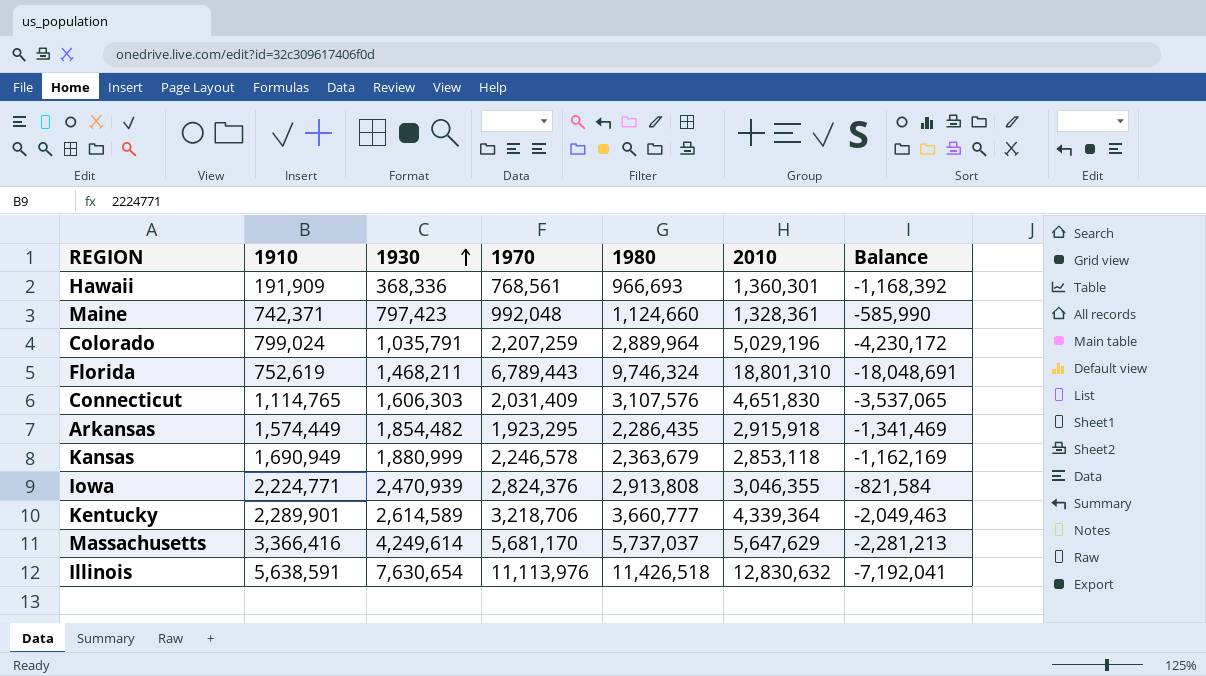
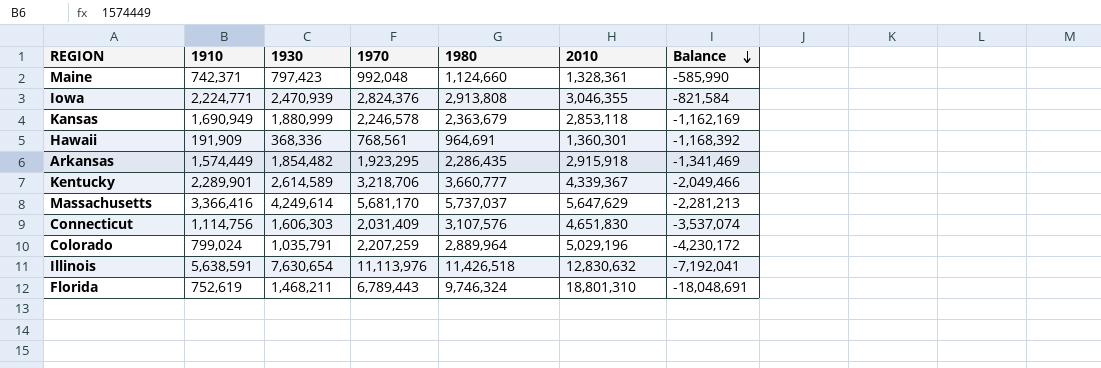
row order: 1930 ascending -> Balance descending
Hawaii | 1980: 966,693 -> 964,691
Kentucky | 2010: 4,339,364 -> 4,339,367
Kentucky | Balance: -2,049,463 -> -2,049,466
Connecticut | 1910: 1,114,765 -> 1,114,756
Connecticut | Balance: -3,537,065 -> -3,537,074

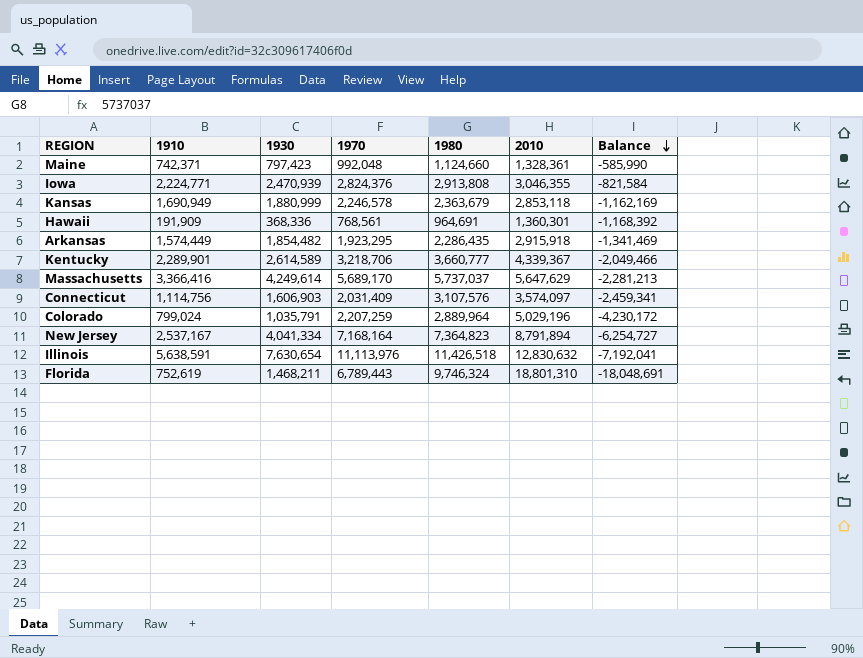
Massachusetts | 1970: 5,681,170 -> 5,689,170
Connecticut | 1930: 1,606,303 -> 1,606,903
Connecticut | 2010: 4,651,830 -> 3,574,097
Connecticut | Balance: -3,537,074 -> -2,459,341
row New Jersey: none -> 2,537,167 | 4,041,334 | 7,168,164 | 7,364,823 | 8,791,894 | -6,254,727

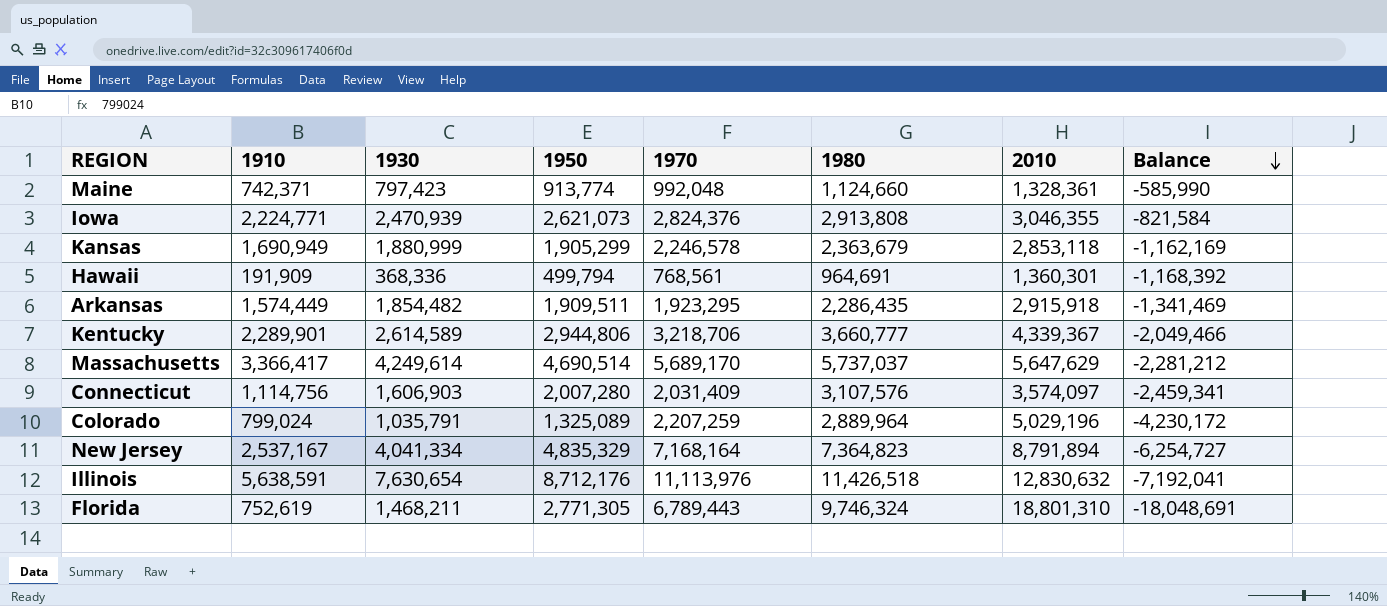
column 1950 | position: none -> 4
Massachusetts | 1910: 3,366,416 -> 3,366,417
Massachusetts | Balance: -2,281,213 -> -2,281,212

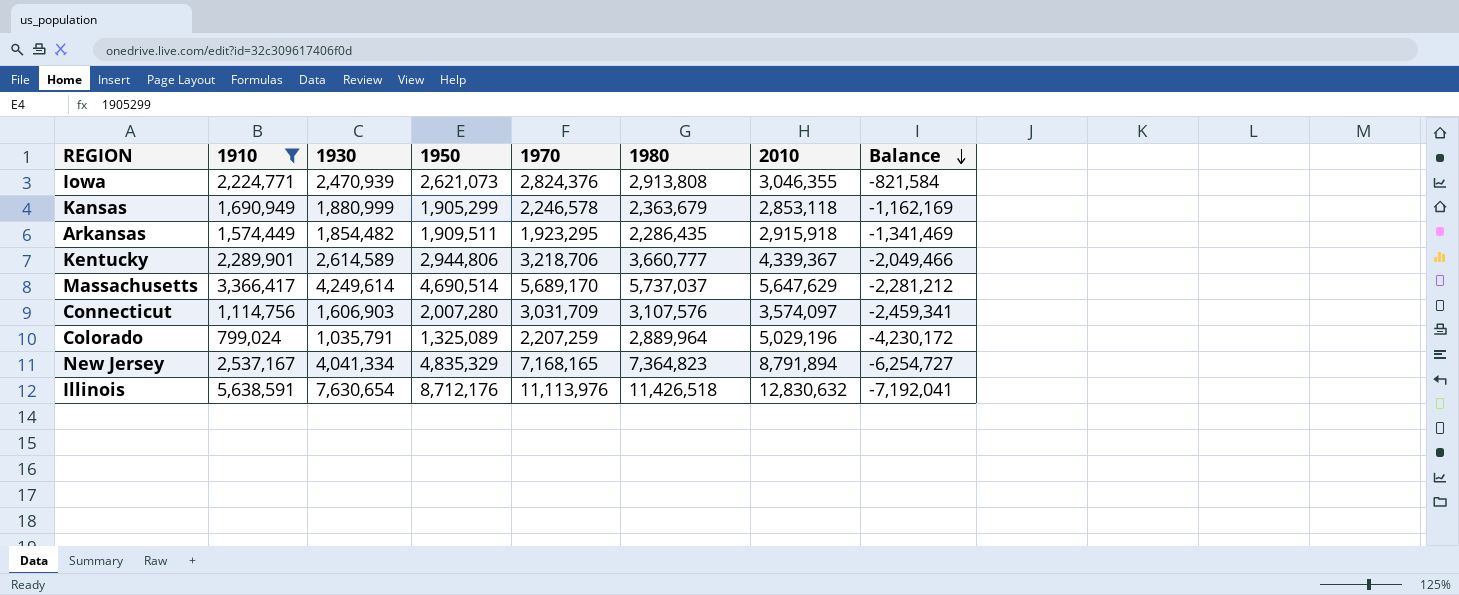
filter: none -> 1910 >= 799,024
Connecticut | 1970: 2,031,409 -> 3,031,709
New Jersey | 1970: 7,168,164 -> 7,168,165

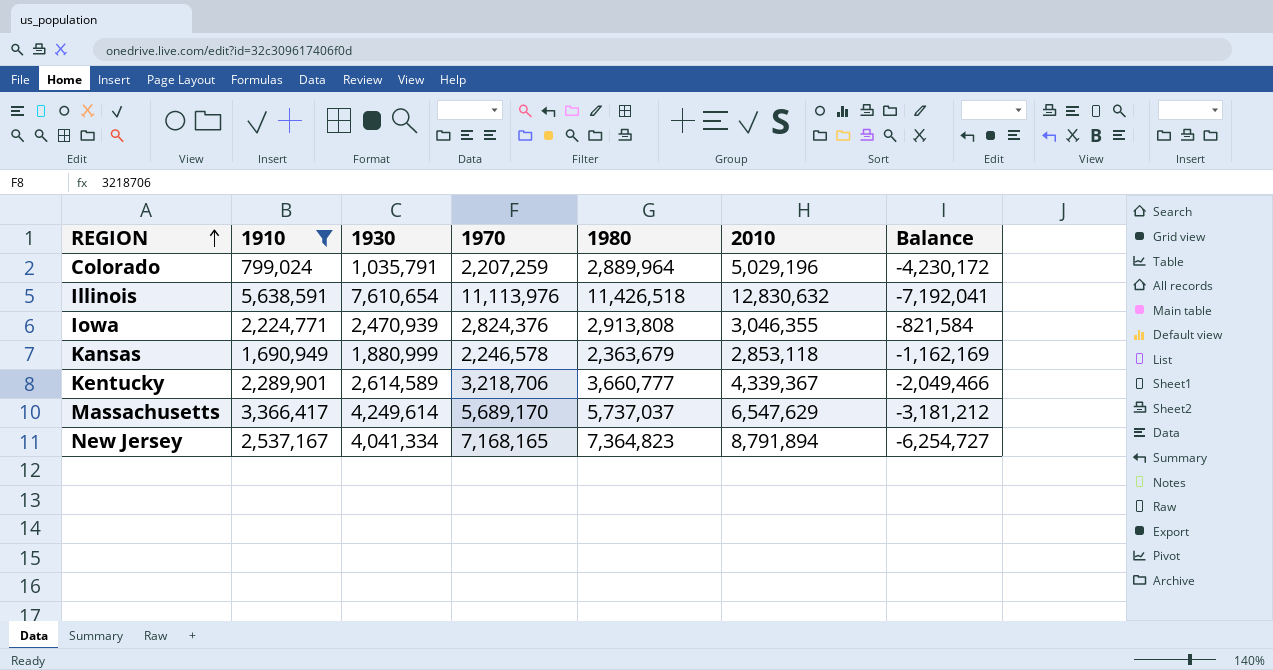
row order: Balance descending -> REGION ascending
column 1950 | position: 4 -> none
row Arkansas: 1,574,449 | 1,854,482 | 1,909,511 | 1,923,295 | 2,286,435 | 2,915,918 | -1,341,469 -> none
row Connecticut: 1,114,756 | 1,606,903 | 2,007,280 | 3,031,709 | 3,107,576 | 3,574,097 | -2,459,341 -> none
Illinois | 1930: 7,630,654 -> 7,610,654
Massachusetts | 2010: 5,647,629 -> 6,547,629
Massachusetts | Balance: -2,281,212 -> -3,181,212

